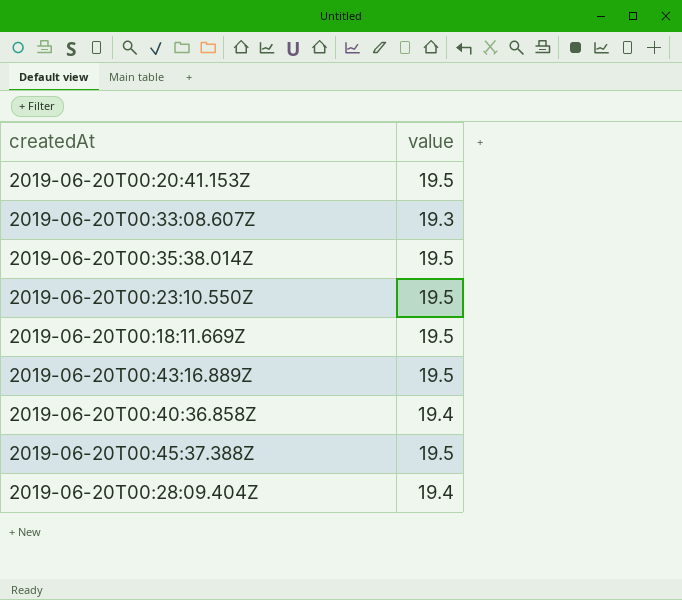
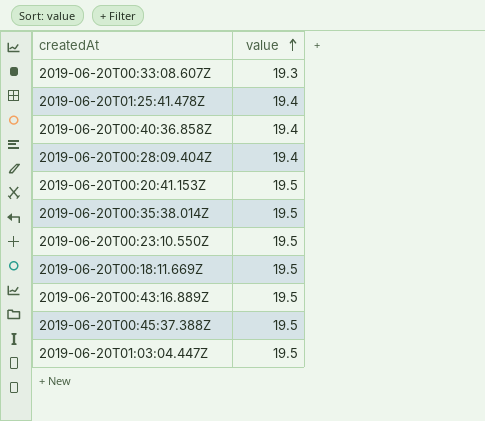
row order: none -> value ascending
row 2019-06-20T01:25:41.478Z: none -> 19.4
row 2019-06-20T01:03:04.447Z: none -> 19.5

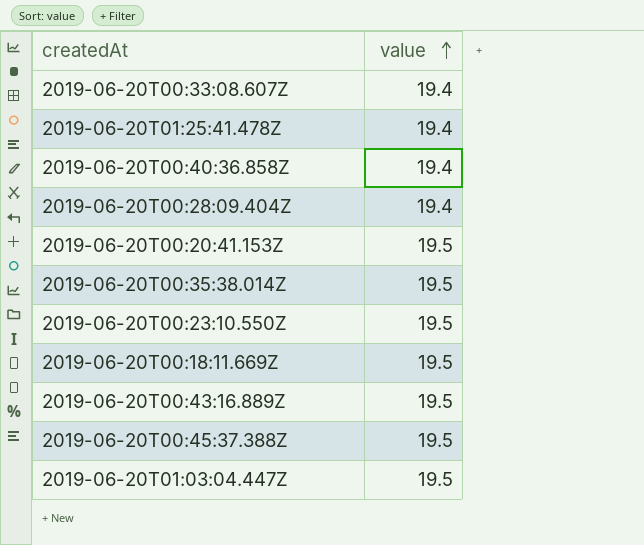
2019-06-20T00:33:08.607Z | value: 19.3 -> 19.4

